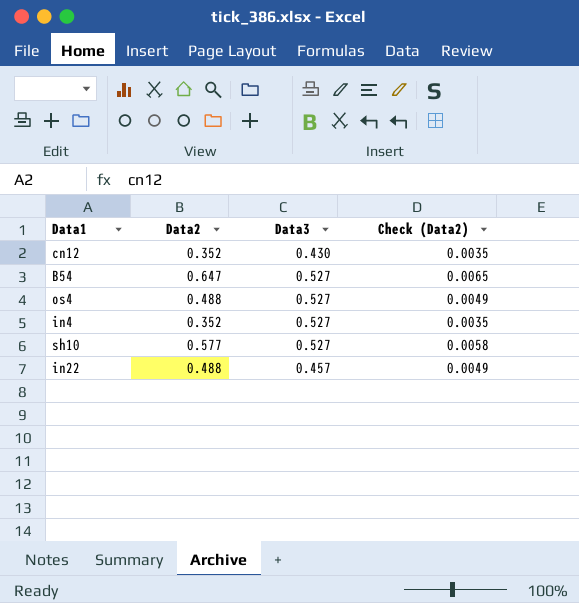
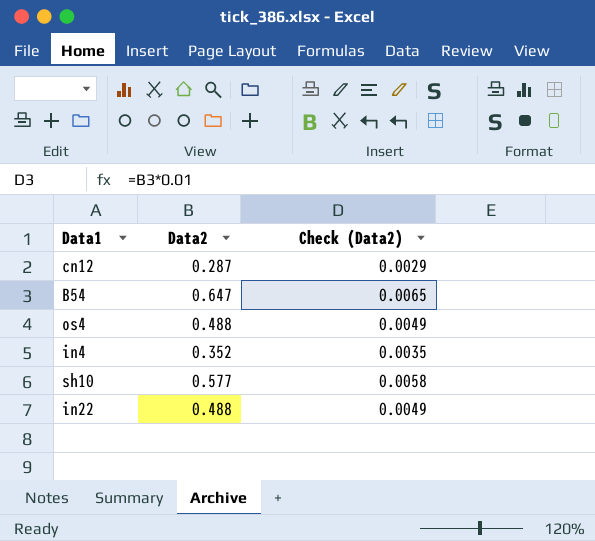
column Data3 | position: 3 -> none
cn12 | Data2: 0.352 -> 0.287
cn12 | Check (Data2): 0.0035 -> 0.0029

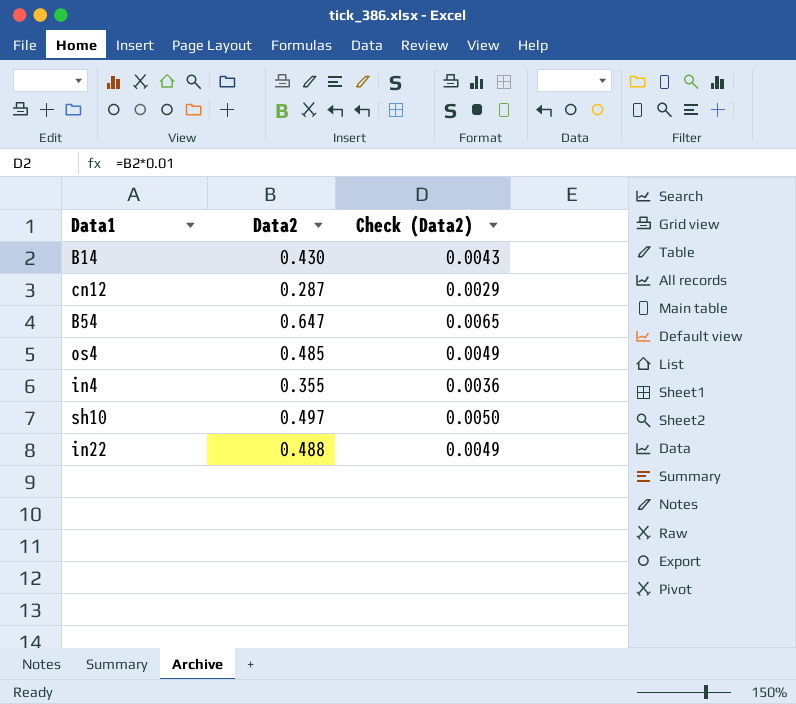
row B14: none -> 0.430 | 0.0043
os4 | Data2: 0.488 -> 0.485
in4 | Data2: 0.352 -> 0.355
in4 | Check (Data2): 0.0035 -> 0.0036
sh10 | Data2: 0.577 -> 0.497
sh10 | Check (Data2): 0.0058 -> 0.0050

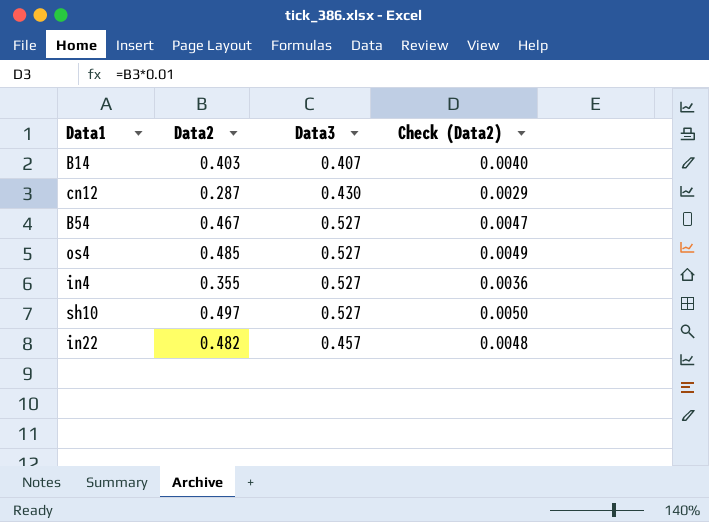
column Data3 | position: none -> 3
B14 | Data2: 0.430 -> 0.403
B14 | Check (Data2): 0.0043 -> 0.0040
B54 | Data2: 0.647 -> 0.467
B54 | Check (Data2): 0.0065 -> 0.0047
in22 | Data2: 0.488 -> 0.482
in22 | Check (Data2): 0.0049 -> 0.0048

